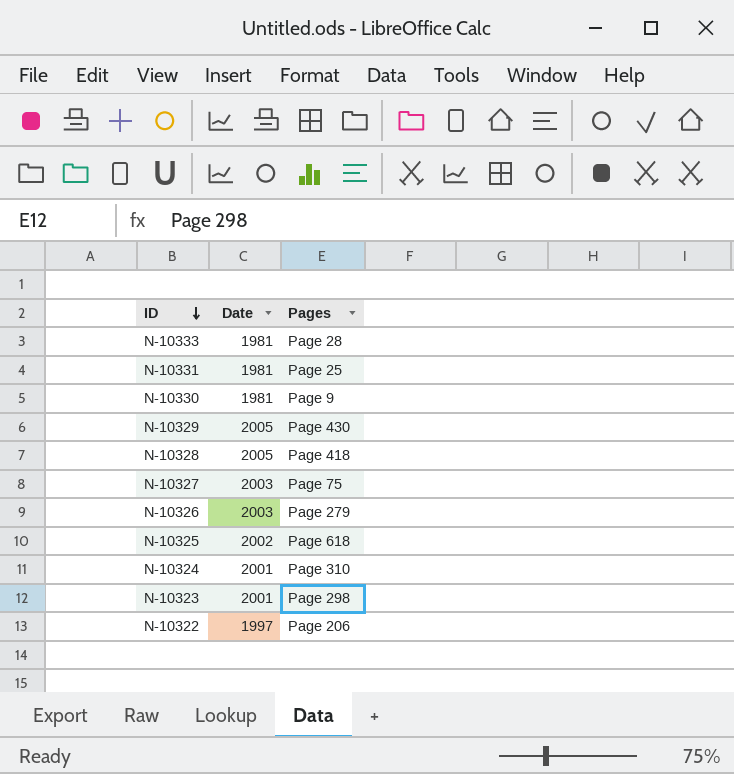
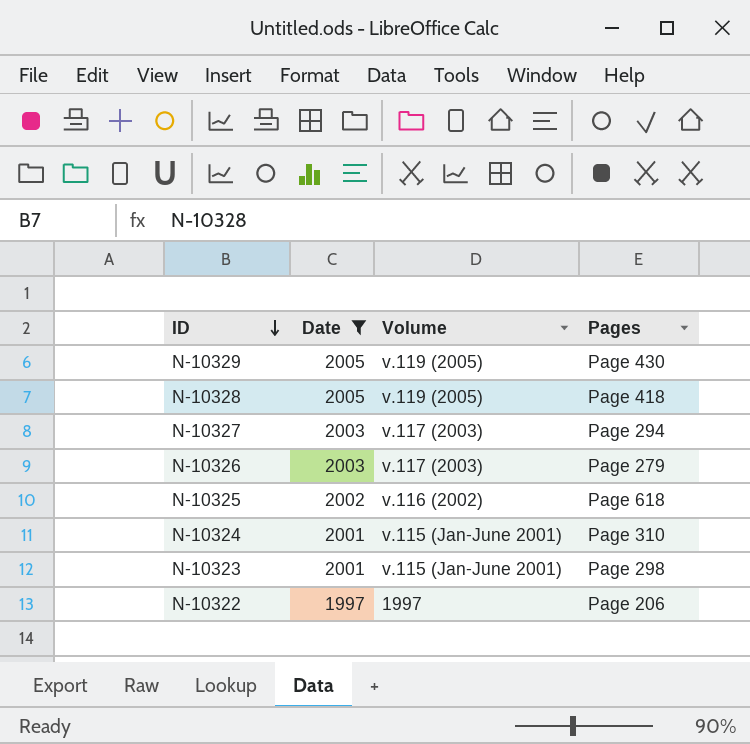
filter: none -> Date != 1981
column Volume | position: none -> 3
N-10327 | Pages: Page 75 -> Page 294

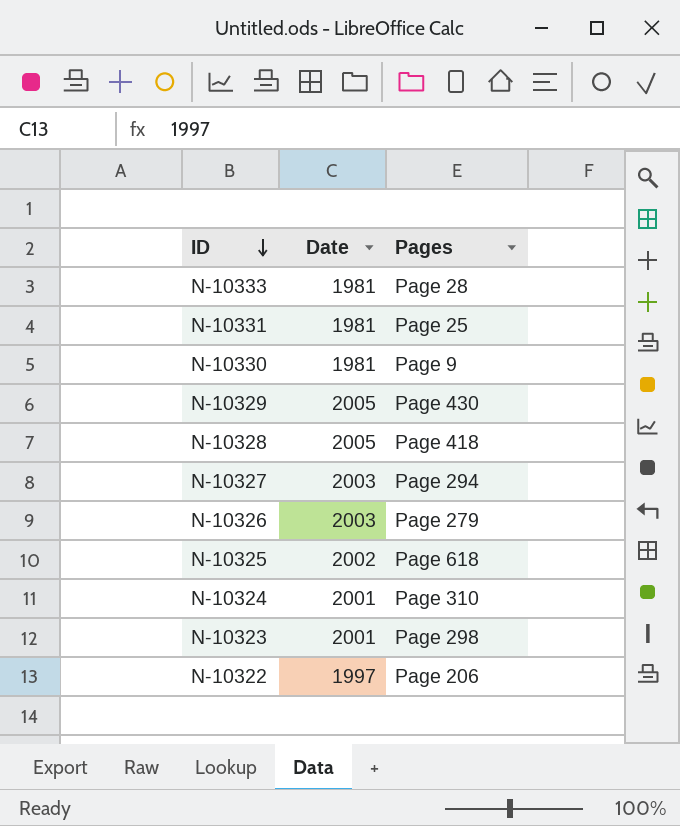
filter: Date != 1981 -> none
column Volume | position: 3 -> none

